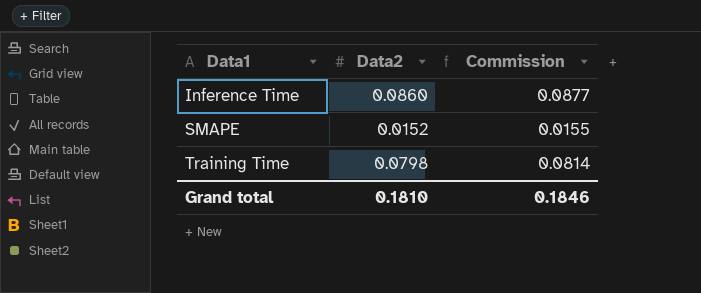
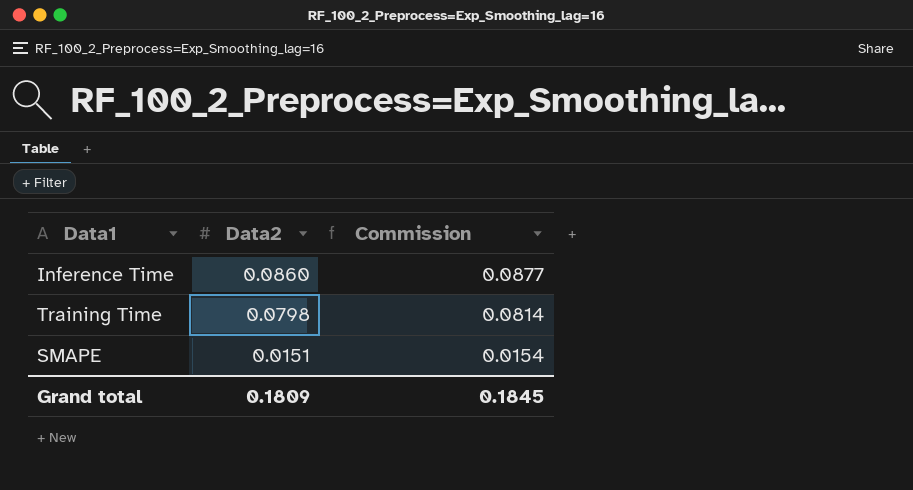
row order: Data1 ascending -> Data2 descending
SMAPE | Data2: 0.0152 -> 0.0151
SMAPE | Commission: 0.0155 -> 0.0154
Grand total | Data2: 0.1810 -> 0.1809
Grand total | Commission: 0.1846 -> 0.1845

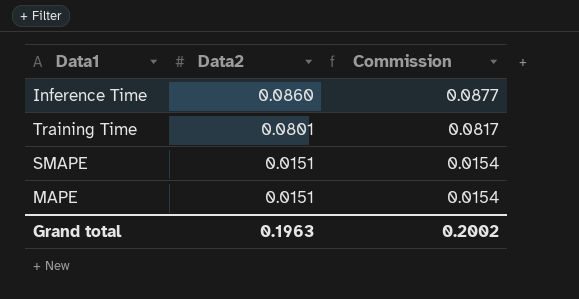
Training Time | Data2: 0.0798 -> 0.0801
Training Time | Commission: 0.0814 -> 0.0817
row MAPE: none -> 0.0151 | 0.0154
Grand total | Data2: 0.1809 -> 0.1963
Grand total | Commission: 0.1845 -> 0.2002

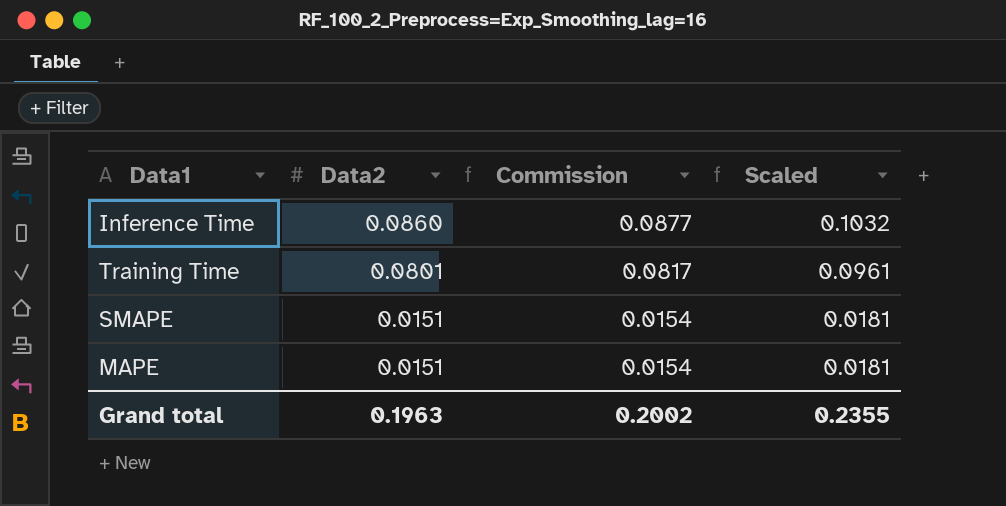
column Scaled | formula: none -> [Data2] * 1.2

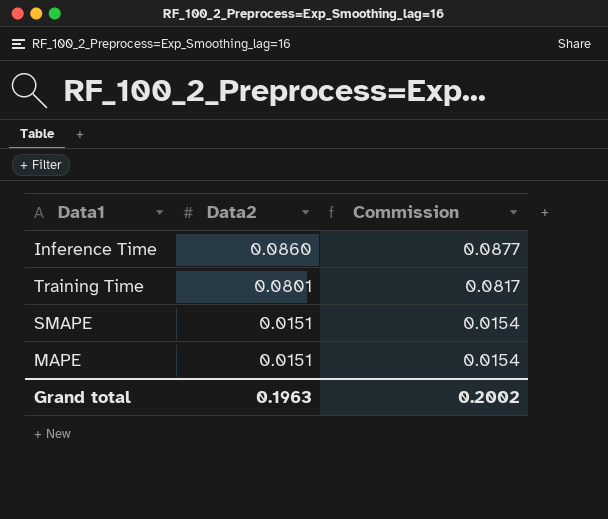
column Scaled | formula: [Data2] * 1.2 -> none

